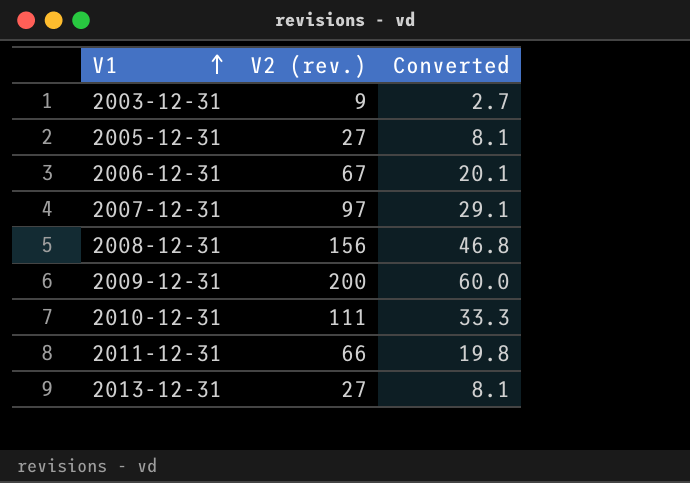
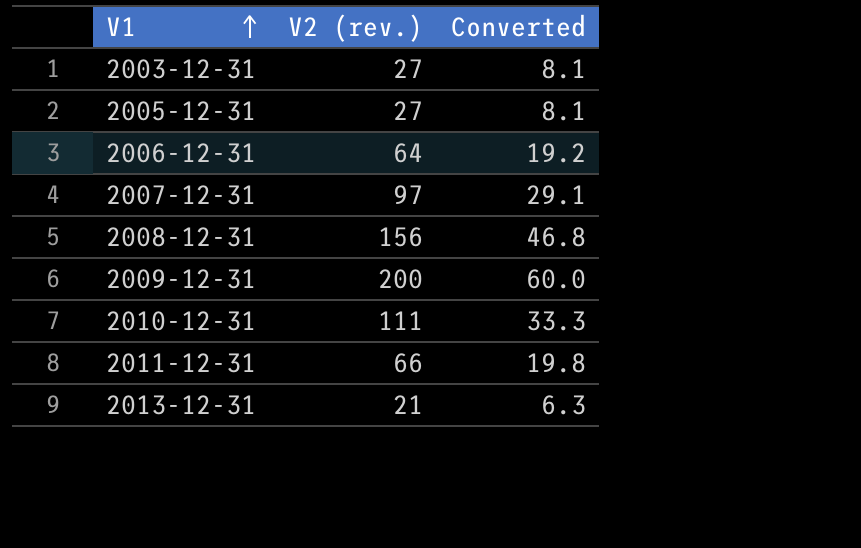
2003-12-31 | V2 (rev.): 9 -> 27
2003-12-31 | Converted: 2.7 -> 8.1
2006-12-31 | V2 (rev.): 67 -> 64
2006-12-31 | Converted: 20.1 -> 19.2
2013-12-31 | V2 (rev.): 27 -> 21
2013-12-31 | Converted: 8.1 -> 6.3

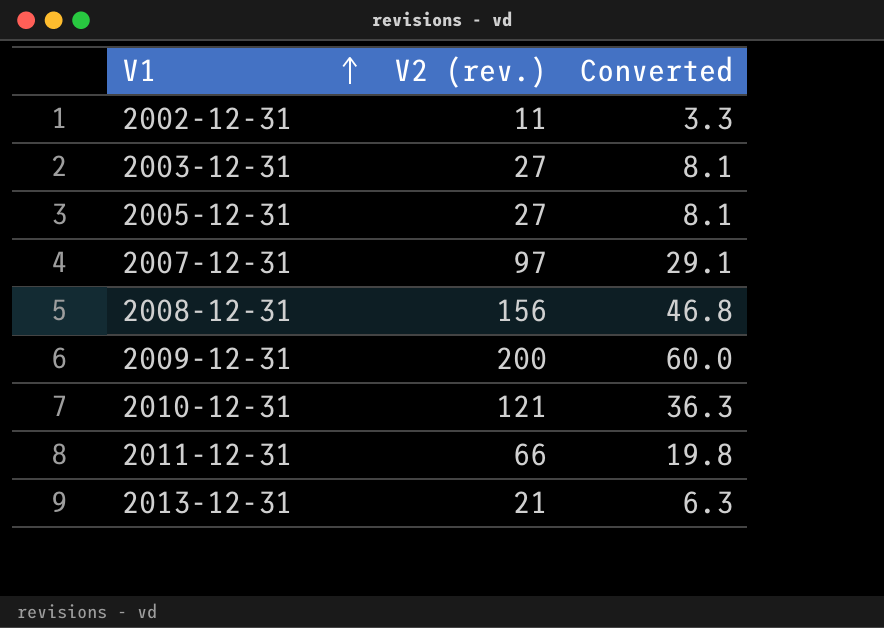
row 2006-12-31: 64 | 19.2 -> none
row 2002-12-31: none -> 11 | 3.3
2010-12-31 | V2 (rev.): 111 -> 121
2010-12-31 | Converted: 33.3 -> 36.3

